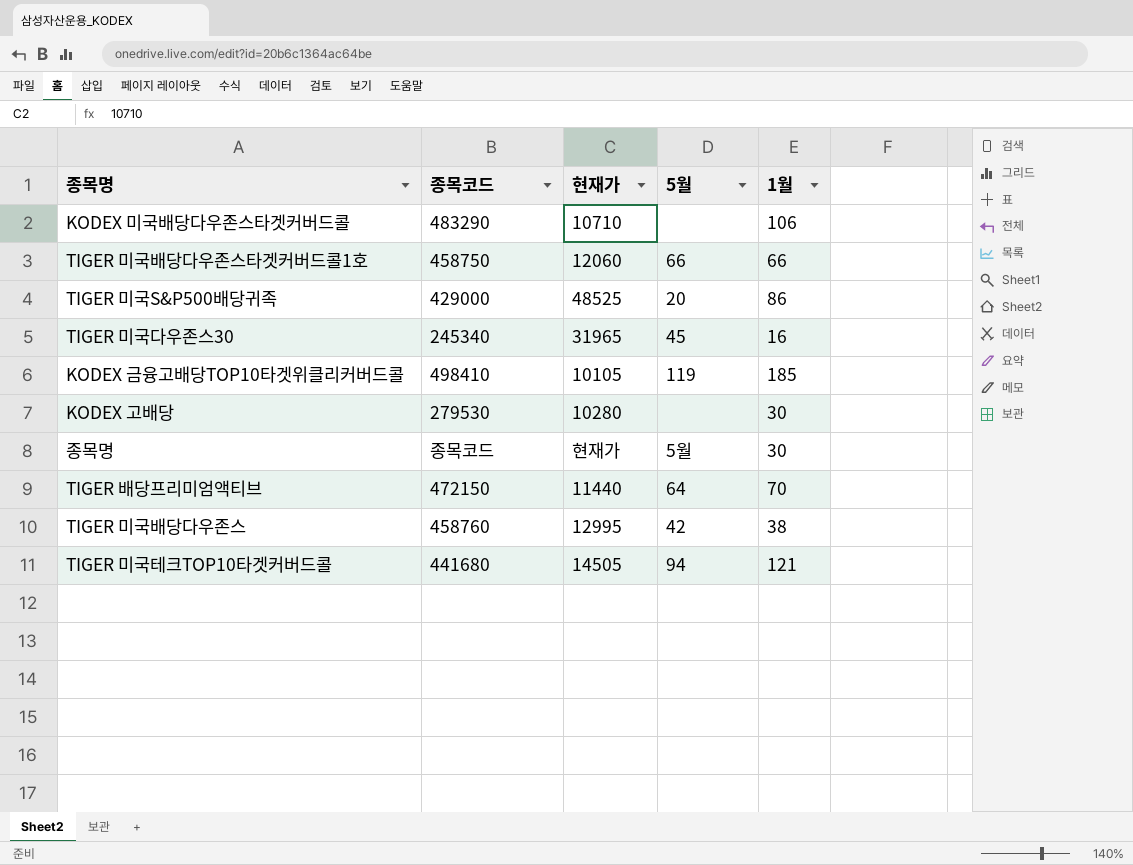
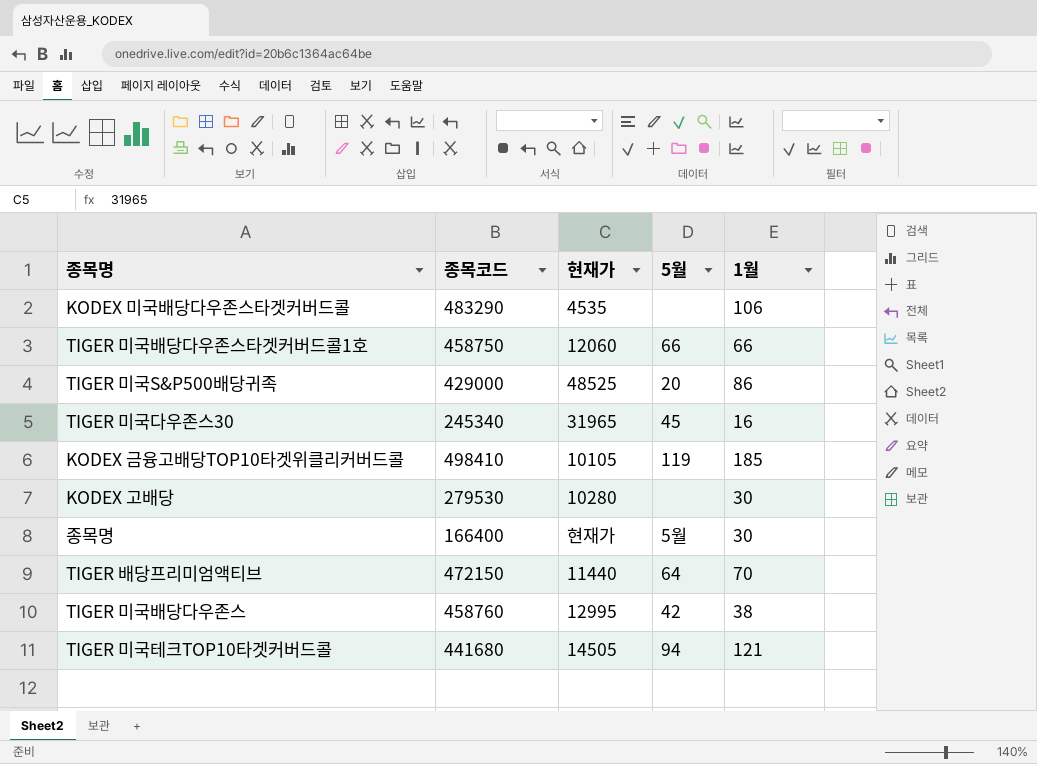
KODEX 미국배당다우존스타겟커버드콜 | 현재가: 10710 -> 4535
종목명 | 종목코드: 종목코드 -> 166400

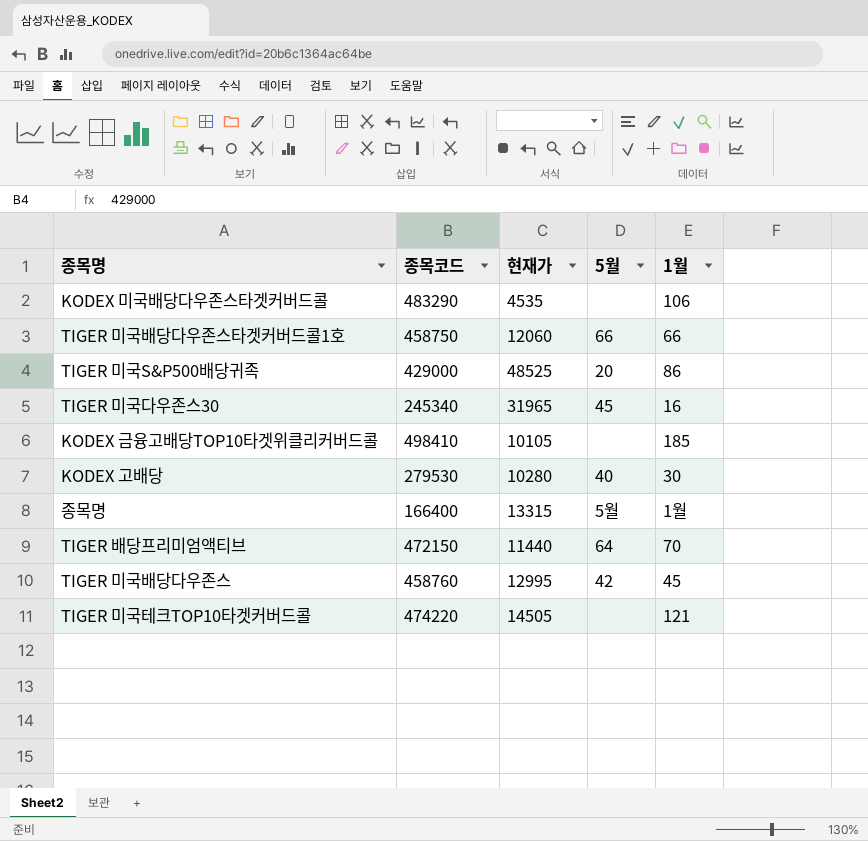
KODEX 금융고배당TOP10타겟위클리커버드콜 | 5월: 119 -> none
KODEX 고배당 | 5월: none -> 40
종목명 | 현재가: 현재가 -> 13315
종목명 | 1월: 30 -> 1월
TIGER 미국배당다우존스 | 1월: 38 -> 45
TIGER 미국테크TOP10타겟커버드콜 | 종목코드: 441680 -> 474220
TIGER 미국테크TOP10타겟커버드콜 | 5월: 94 -> none

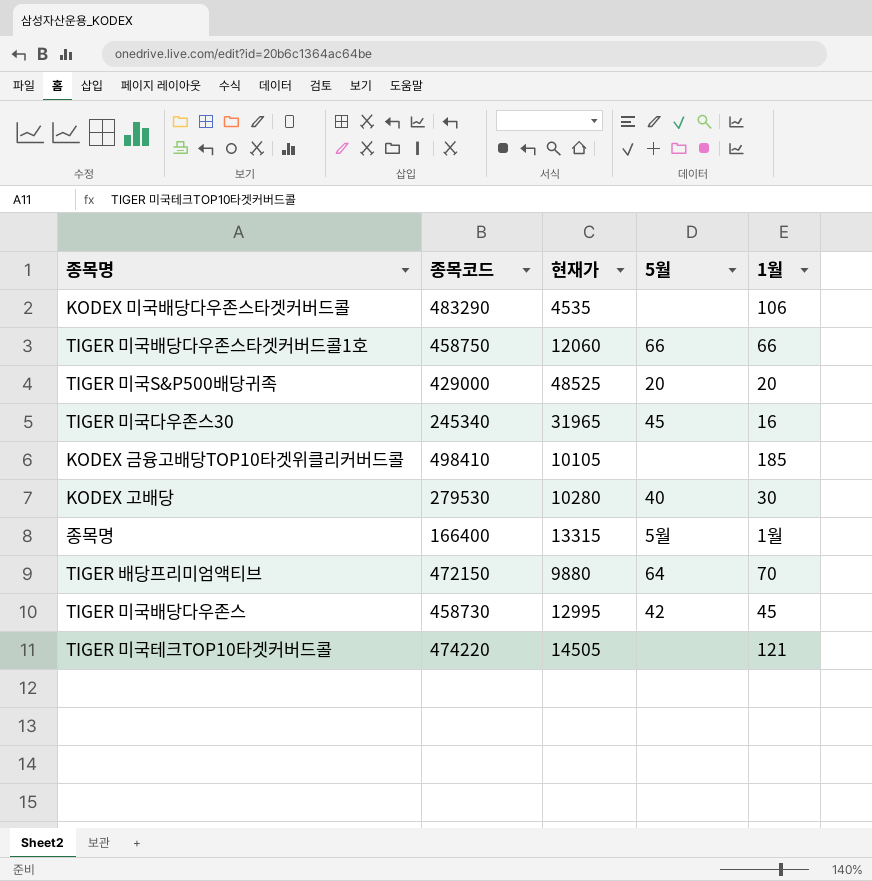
TIGER 미국S&P500배당귀족 | 1월: 86 -> 20
TIGER 배당프리미엄액티브 | 현재가: 11440 -> 9880
TIGER 미국배당다우존스 | 종목코드: 458760 -> 458730

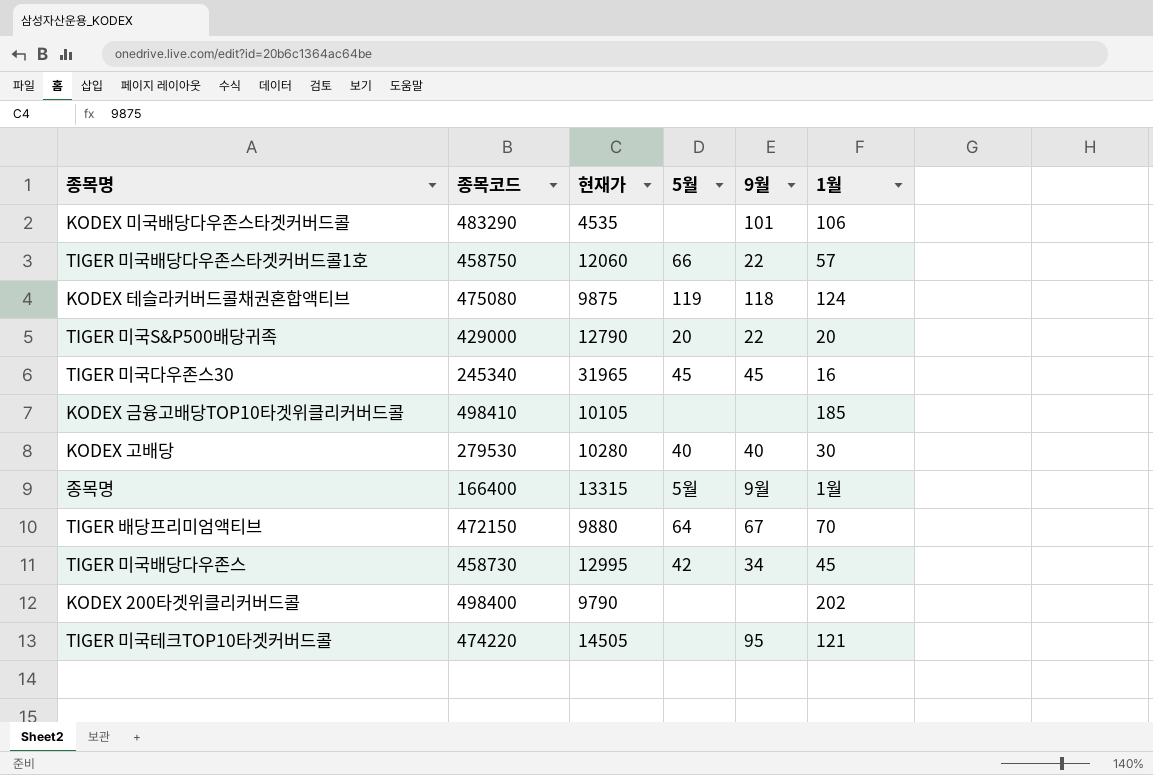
column 9월 | position: none -> 5
TIGER 미국배당다우존스타겟커버드콜1호 | 1월: 66 -> 57
row KODEX 테슬라커버드콜채권혼합액티브: none -> 475080 | 9875 | 119 | 118 | 124
TIGER 미국S&P500배당귀족 | 현재가: 48525 -> 12790
row KODEX 200타겟위클리커버드콜: none -> 498400 | 9790 | none | none | 202

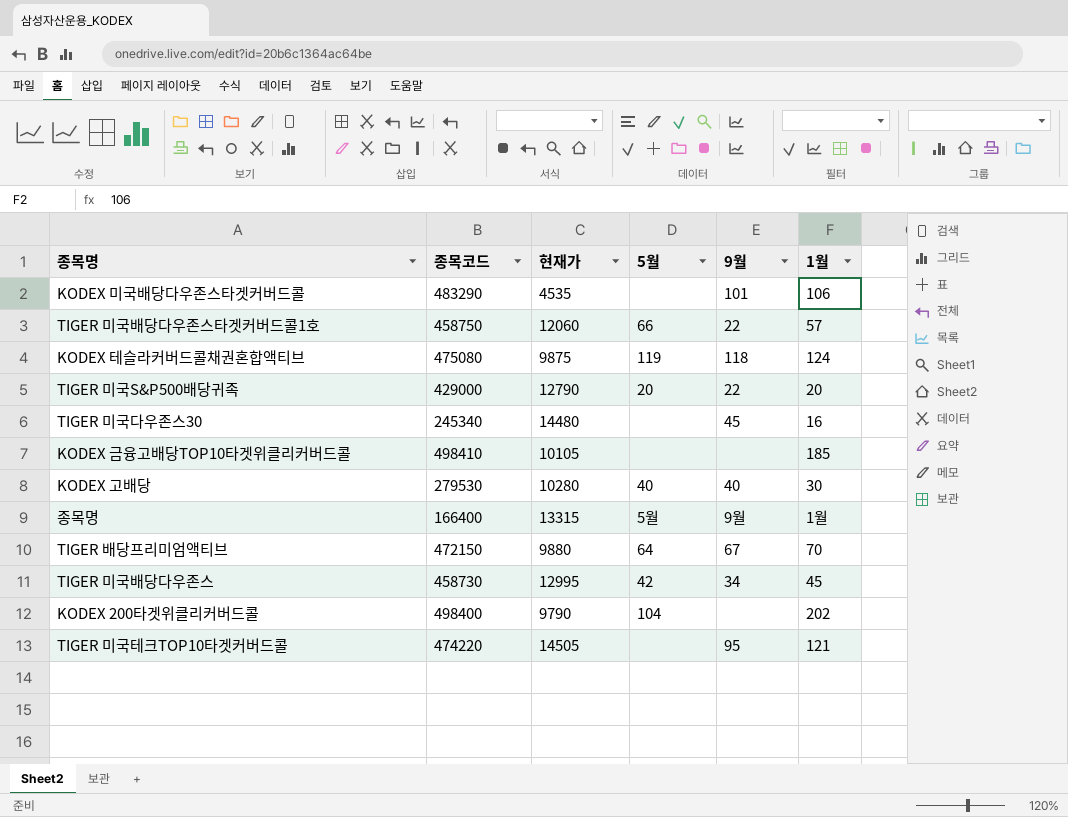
TIGER 미국다우존스30 | 현재가: 31965 -> 14480
TIGER 미국다우존스30 | 5월: 45 -> none
KODEX 200타겟위클리커버드콜 | 5월: none -> 104

